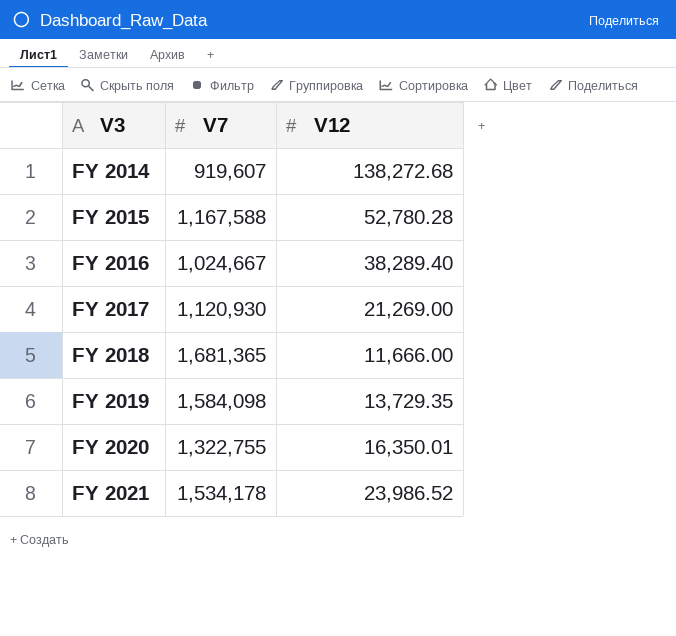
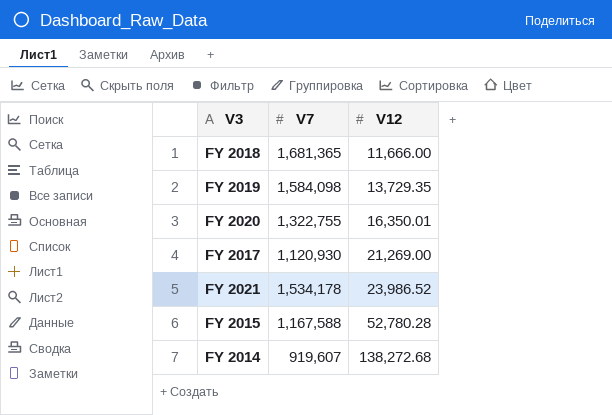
row order: V3 ascending -> V12 ascending
row FY 2016: 1,024,667 | 38,289.40 -> none

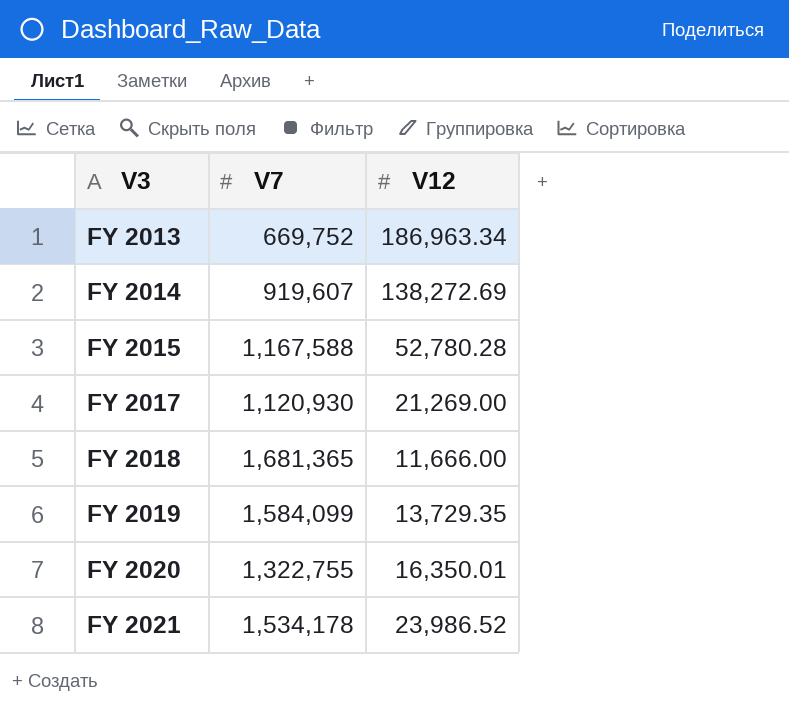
row order: V12 ascending -> V3 ascending
row FY 2013: none -> 669,752 | 186,963.34
FY 2014 | V12: 138,272.68 -> 138,272.69
FY 2019 | V7: 1,584,098 -> 1,584,099

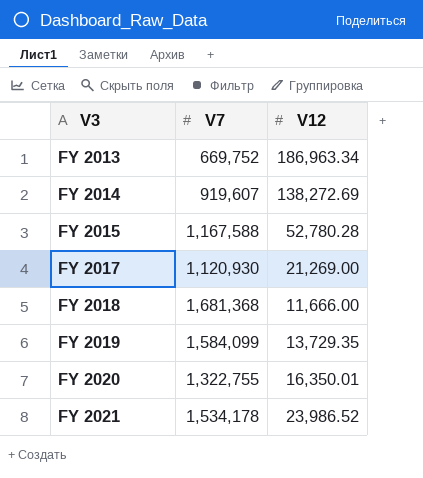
FY 2018 | V7: 1,681,365 -> 1,681,368

